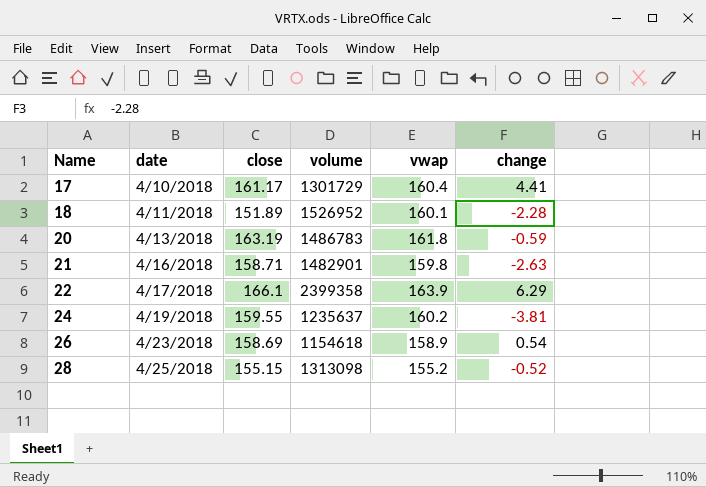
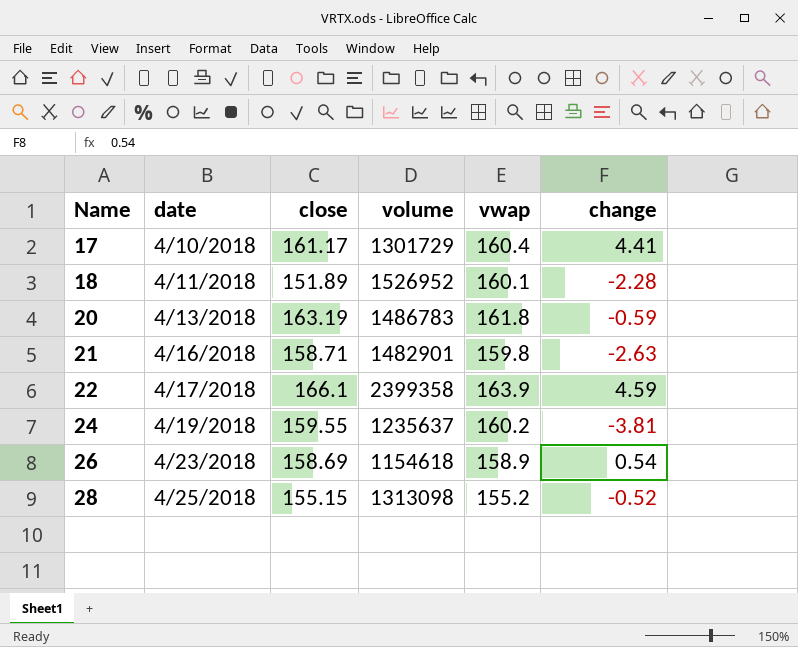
22 | change: 6.29 -> 4.59

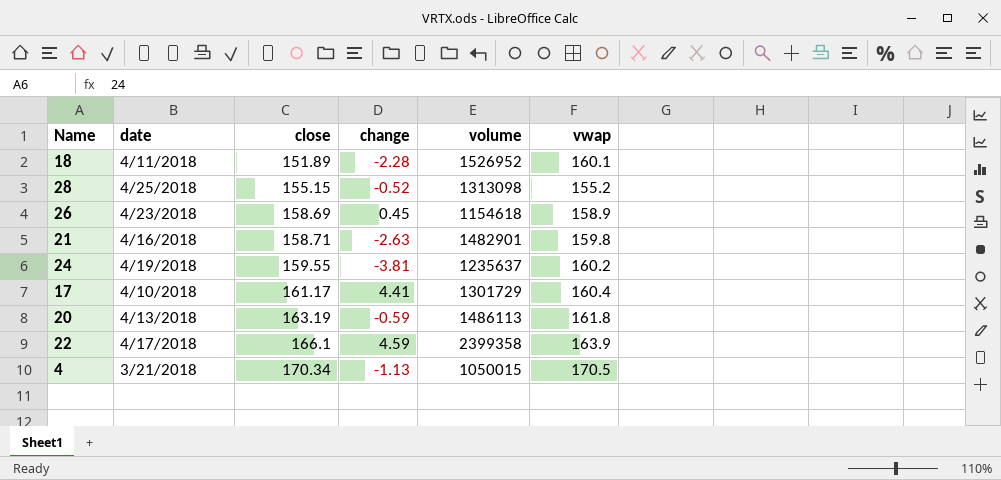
row order: Name ascending -> close ascending
column change | position: 6 -> 4
26 | change: 0.54 -> 0.45
20 | volume: 1486783 -> 1486113
row 4: none -> 3/21/2018 | 170.34 | -1.13 | 1050015 | 170.5

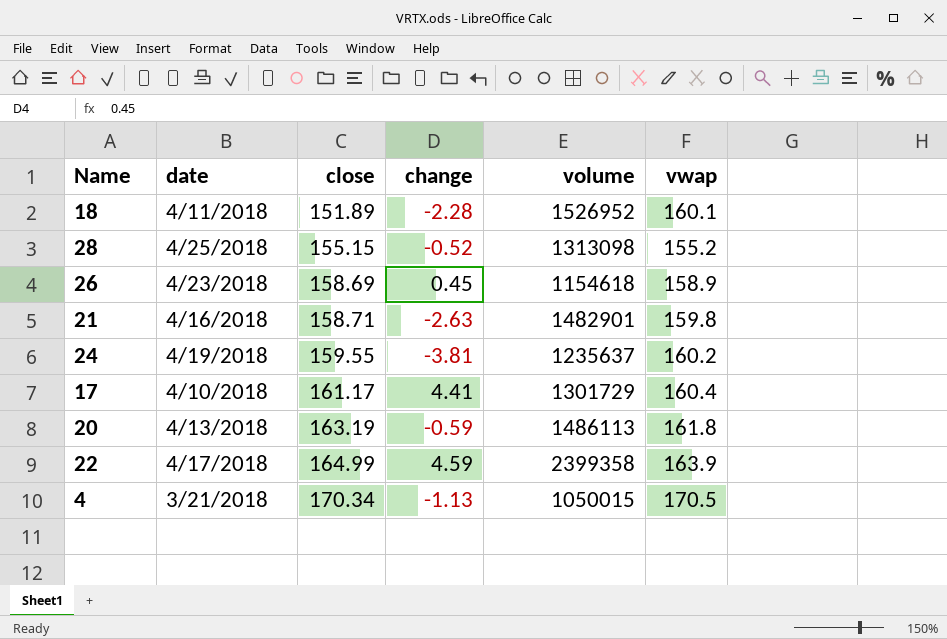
22 | close: 166.1 -> 164.99

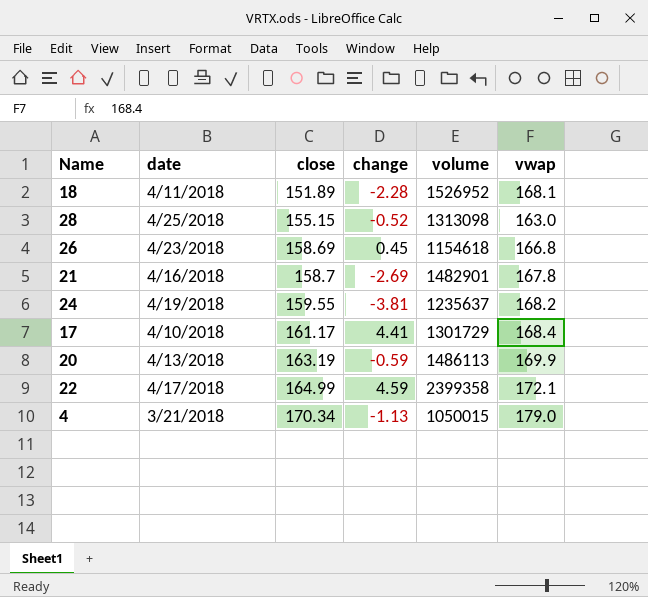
18 | vwap: 160.1 -> 168.1
28 | vwap: 155.2 -> 163.0
26 | vwap: 158.9 -> 166.8
21 | close: 158.71 -> 158.7
21 | change: -2.63 -> -2.69
21 | vwap: 159.8 -> 167.8
24 | vwap: 160.2 -> 168.2
17 | vwap: 160.4 -> 168.4
20 | vwap: 161.8 -> 169.9
22 | vwap: 163.9 -> 172.1
4 | vwap: 170.5 -> 179.0

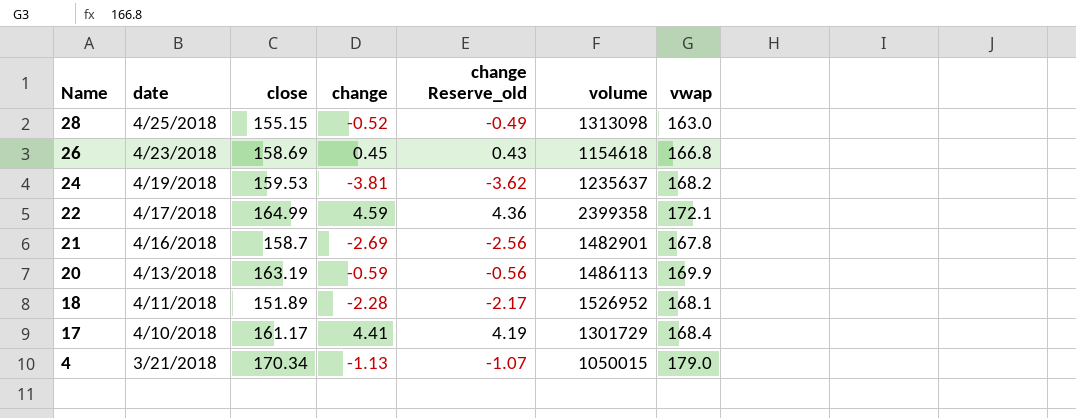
row order: close ascending -> Name descending
column change Reserve_old | formula: none -> [change] * 0.95
24 | close: 159.55 -> 159.53

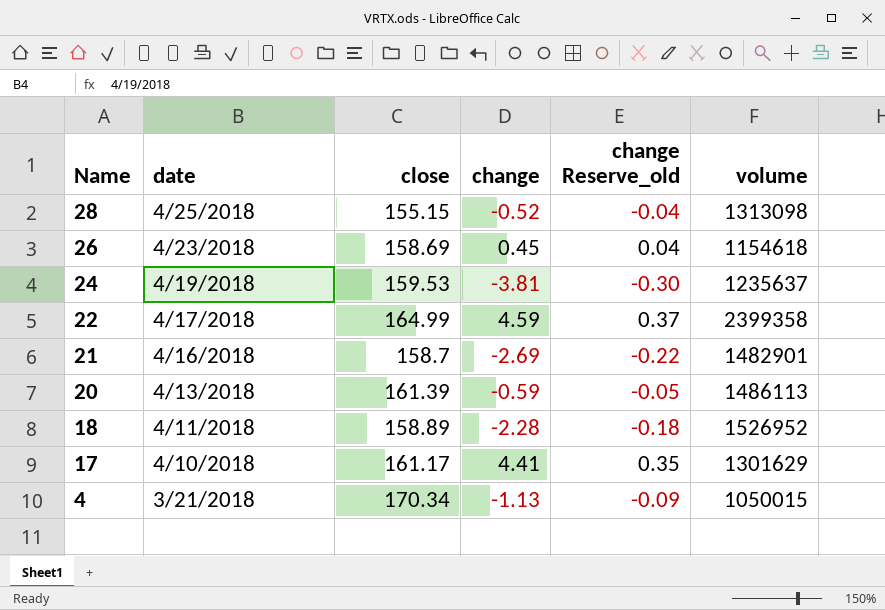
column vwap | position: 7 -> none
column change Reserve_old | formula: [change] * 0.95 -> [change] * 0.08
20 | close: 163.19 -> 161.39
18 | close: 151.89 -> 158.89
17 | volume: 1301729 -> 1301629

